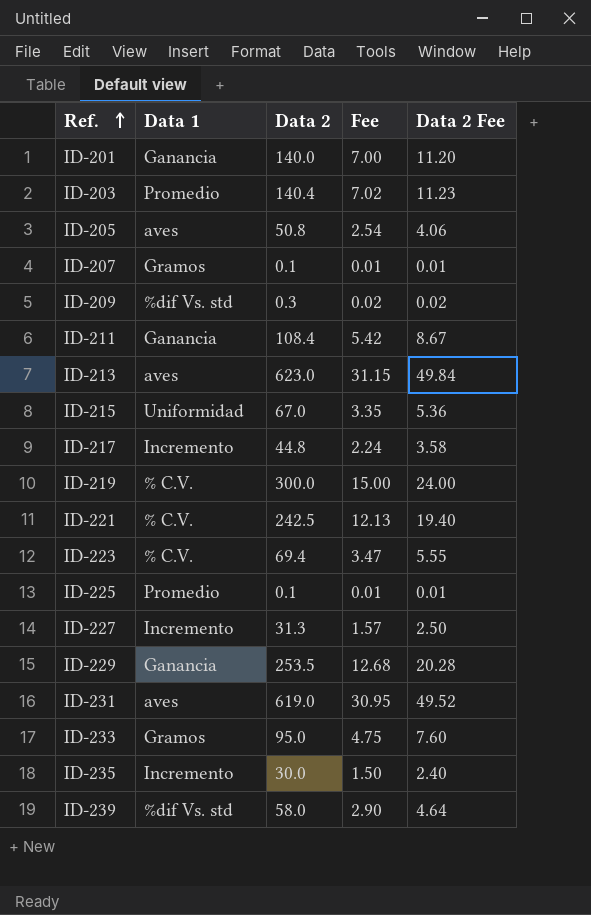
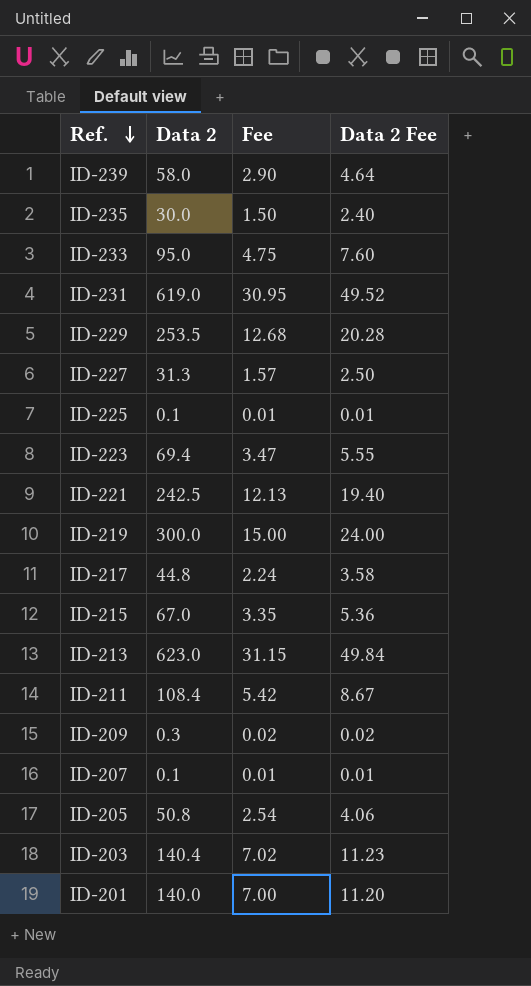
row order: Ref. ascending -> Ref. descending
column Data 1 | position: 2 -> none

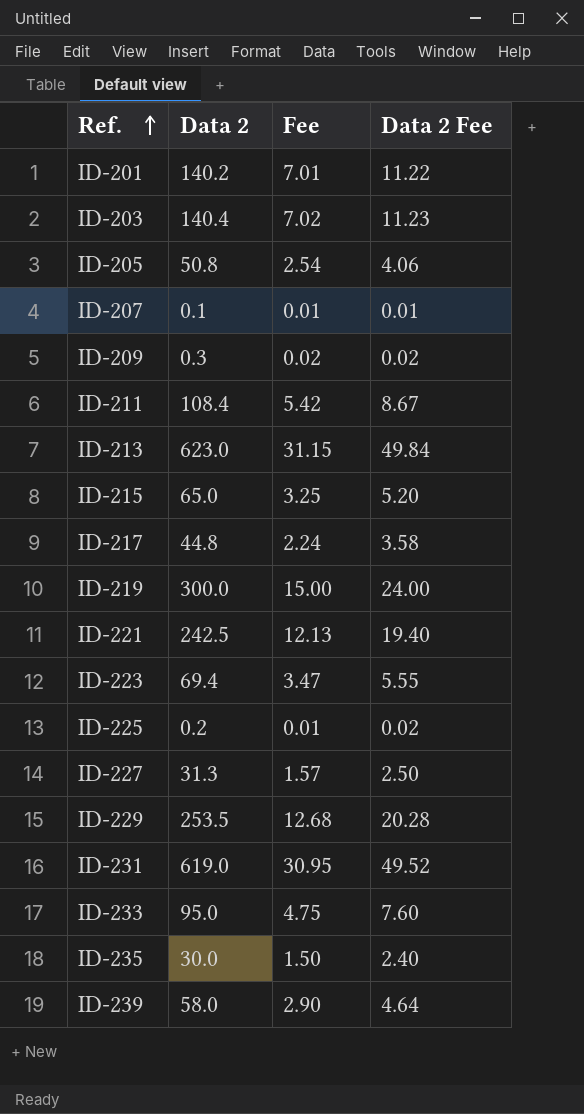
row order: Ref. descending -> Ref. ascending
ID-201 | Data 2: 140.0 -> 140.2
ID-201 | Fee: 7.00 -> 7.01
ID-201 | Data 2 Fee: 11.20 -> 11.22
ID-215 | Data 2: 67.0 -> 65.0
ID-215 | Fee: 3.35 -> 3.25
ID-215 | Data 2 Fee: 5.36 -> 5.20
ID-225 | Data 2: 0.1 -> 0.2
ID-225 | Data 2 Fee: 0.01 -> 0.02

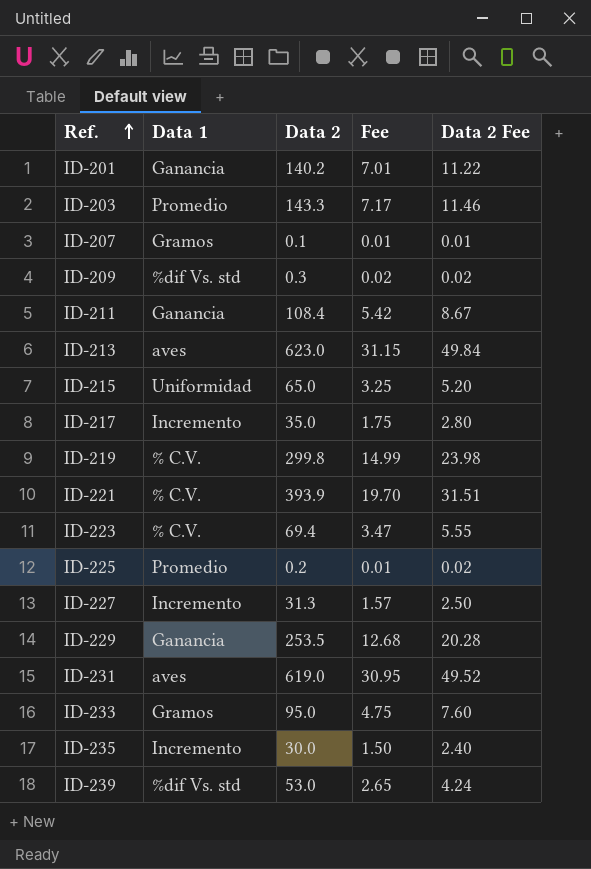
column Data 1 | position: none -> 2
row ID-205: 50.8 | 2.54 | 4.06 -> none
ID-203 | Data 2: 140.4 -> 143.3
ID-203 | Fee: 7.02 -> 7.17
ID-203 | Data 2 Fee: 11.23 -> 11.46
ID-217 | Data 2: 44.8 -> 35.0
ID-217 | Fee: 2.24 -> 1.75
ID-217 | Data 2 Fee: 3.58 -> 2.80
ID-219 | Data 2: 300.0 -> 299.8
ID-219 | Fee: 15.00 -> 14.99
ID-219 | Data 2 Fee: 24.00 -> 23.98
ID-221 | Data 2: 242.5 -> 393.9
ID-221 | Fee: 12.13 -> 19.70
ID-221 | Data 2 Fee: 19.40 -> 31.51
ID-239 | Data 2: 58.0 -> 53.0
ID-239 | Fee: 2.90 -> 2.65
ID-239 | Data 2 Fee: 4.64 -> 4.24

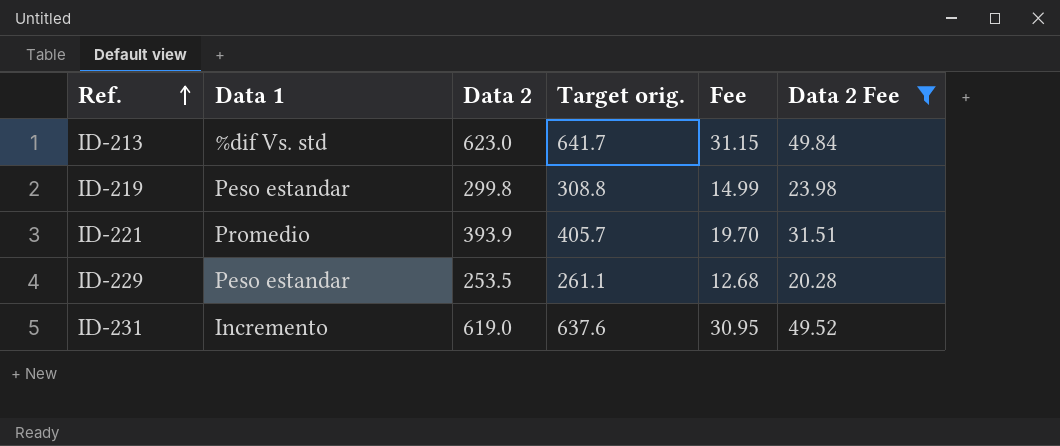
filter: none -> Data 2 Fee >= 20.28
column Target orig. | formula: none -> [Data 2] * 1.03
ID-213 | Data 1: aves -> %dif Vs. std
ID-219 | Data 1: % C.V. -> Peso estandar
ID-221 | Data 1: % C.V. -> Promedio
ID-229 | Data 1: Ganancia -> Peso estandar
ID-231 | Data 1: aves -> Incremento

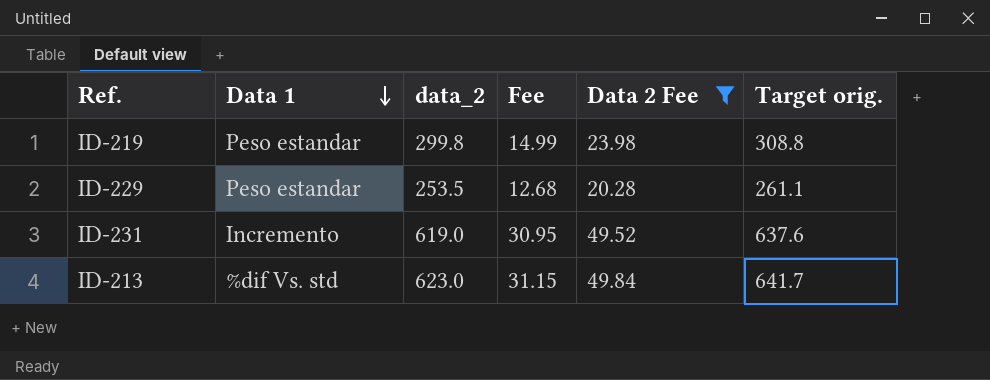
row order: Ref. ascending -> Data 1 descending
column name: Data 2 -> data_2
column Target orig. | position: 4 -> 6
row ID-221: Promedio | 393.9 | 405.7 | 19.70 | 31.51 -> none

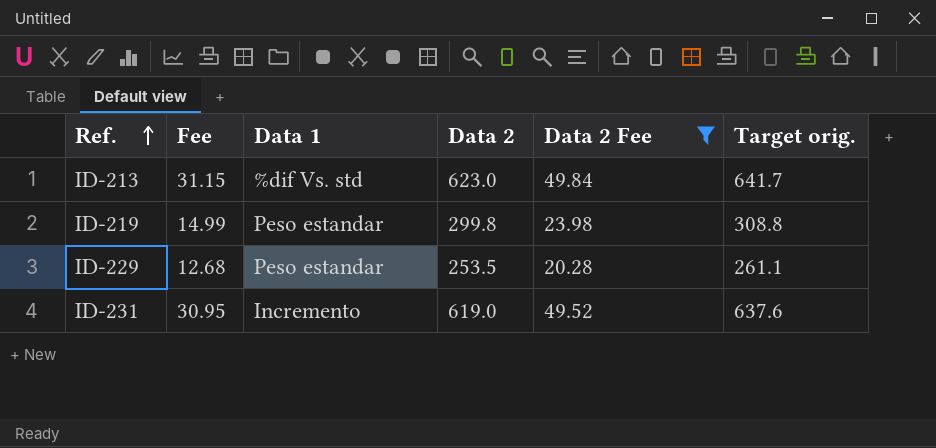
row order: Data 1 descending -> Ref. ascending
column Fee | position: 4 -> 2
column name: data_2 -> Data 2

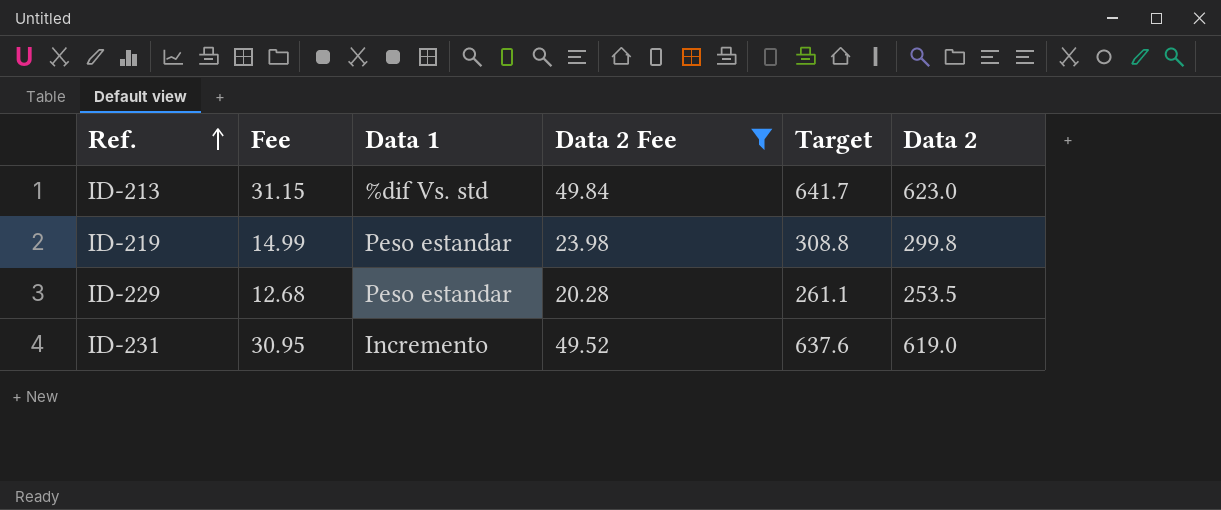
column name: Target orig. -> Target
column Data 2 | position: 4 -> 6

